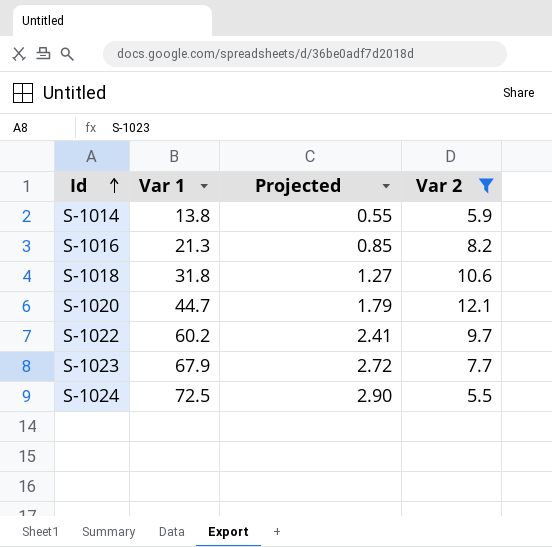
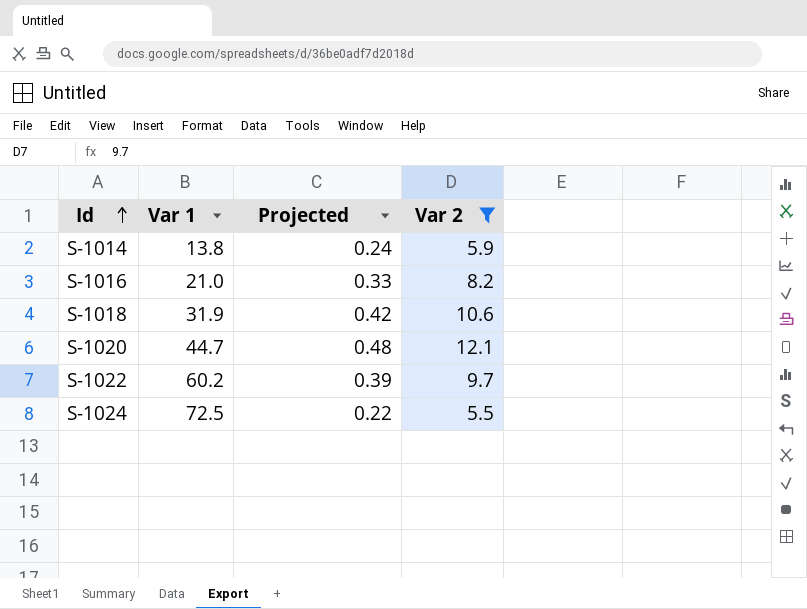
column Projected | formula: [Var 1] * 0.04 -> [Var 2] * 0.04
row S-1023: 67.9 | 2.72 | 7.7 -> none
S-1016 | Var 1: 21.3 -> 21.0
S-1018 | Var 1: 31.8 -> 31.9

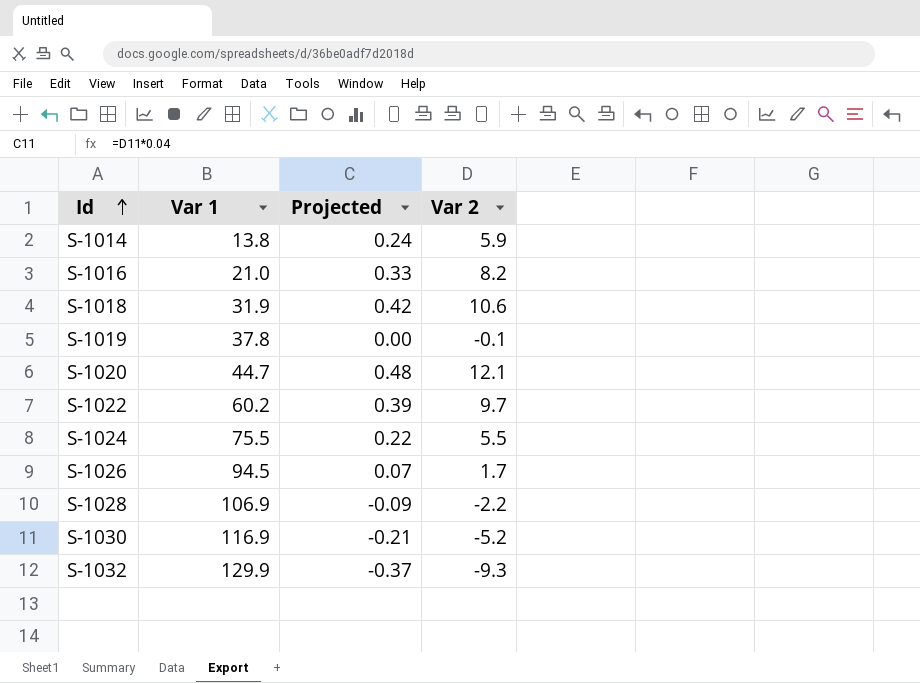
filter: Var 2 >= 5.5 -> none
S-1024 | Var 1: 72.5 -> 75.5

